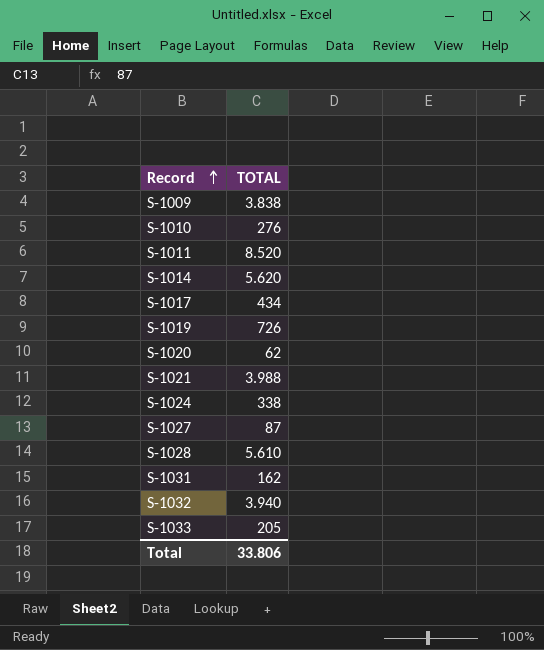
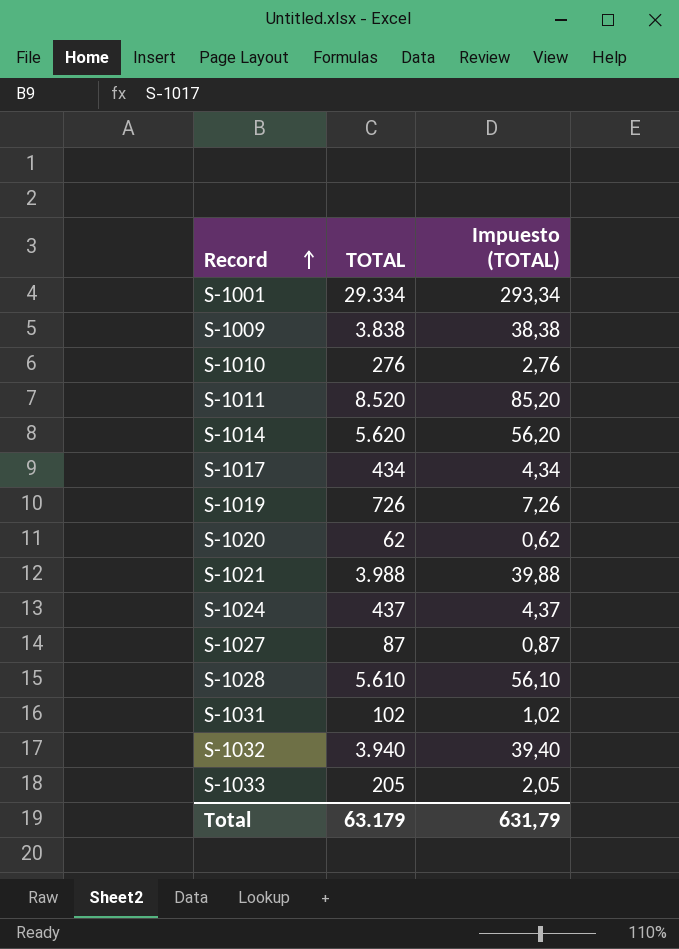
column Impuesto (TOTAL) | formula: none -> [TOTAL] * 0,01
row S-1001: none -> 29.334 | 293,34
S-1024 | TOTAL: 338 -> 437
S-1031 | TOTAL: 162 -> 102
Total | TOTAL: 33.806 -> 63.179

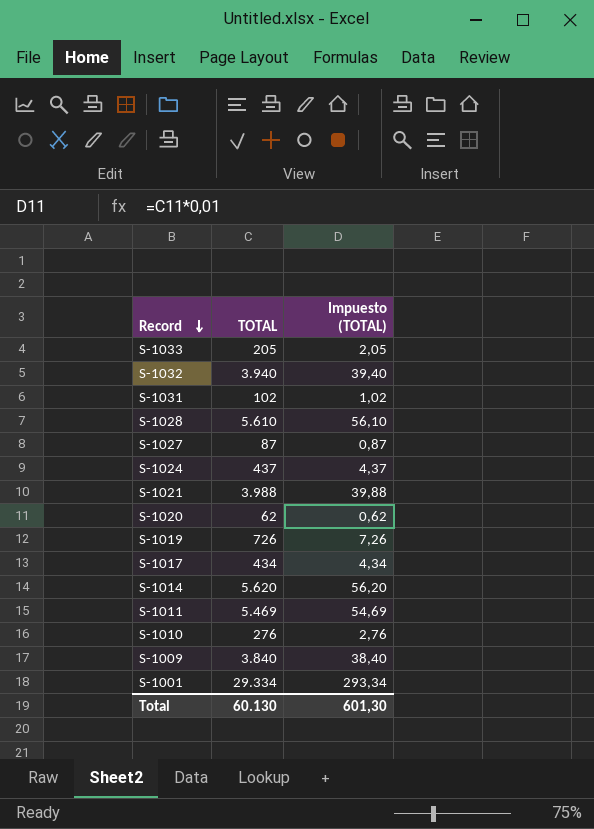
row order: Record ascending -> Record descending
S-1011 | TOTAL: 8.520 -> 5.469
S-1011 | Impuesto (TOTAL): 85,20 -> 54,69
S-1009 | TOTAL: 3.838 -> 3.840
S-1009 | Impuesto (TOTAL): 38,38 -> 38,40
Total | TOTAL: 63.179 -> 60.130
Total | Impuesto (TOTAL): 631,79 -> 601,30

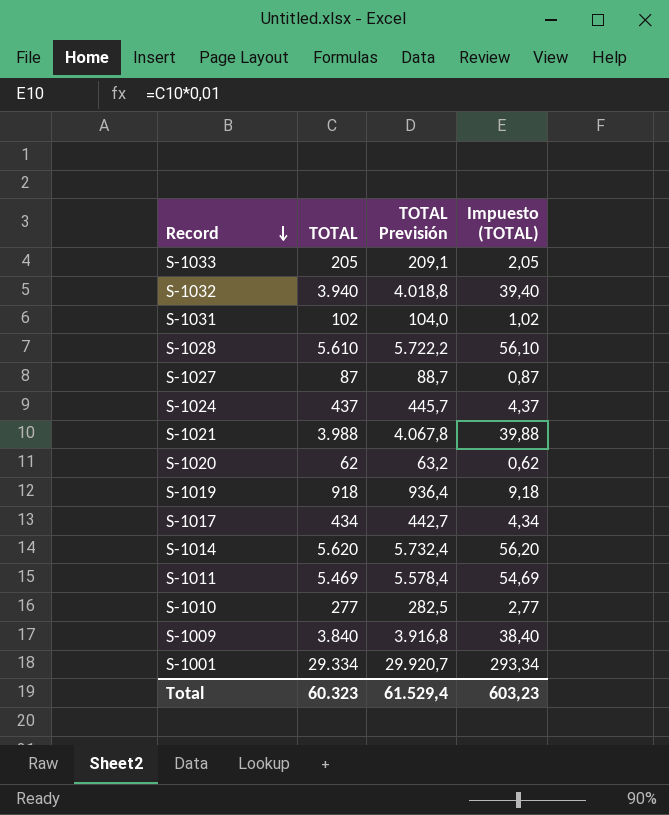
column TOTAL Previsión | formula: none -> [TOTAL] * 1,02
S-1019 | TOTAL: 726 -> 918
S-1019 | Impuesto (TOTAL): 7,26 -> 9,18
S-1010 | TOTAL: 276 -> 277
S-1010 | Impuesto (TOTAL): 2,76 -> 2,77
Total | TOTAL: 60.130 -> 60.323
Total | Impuesto (TOTAL): 601,30 -> 603,23

